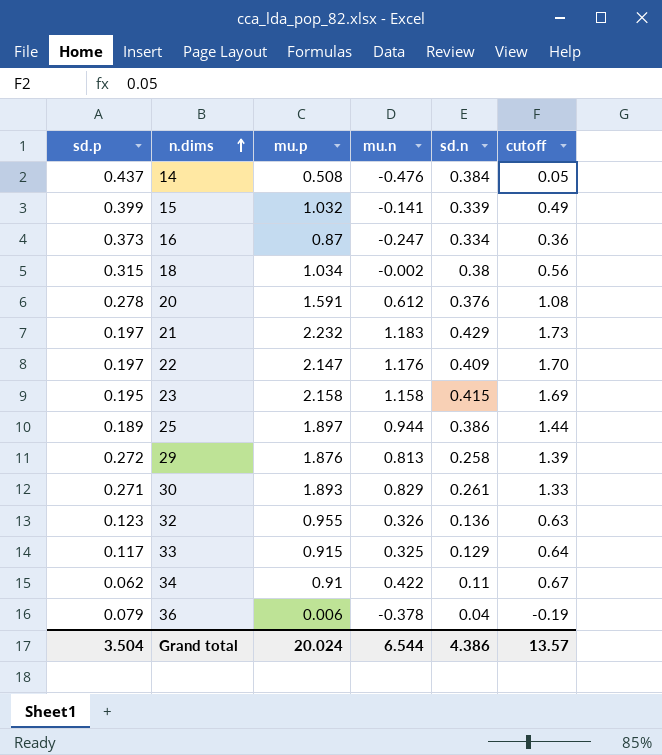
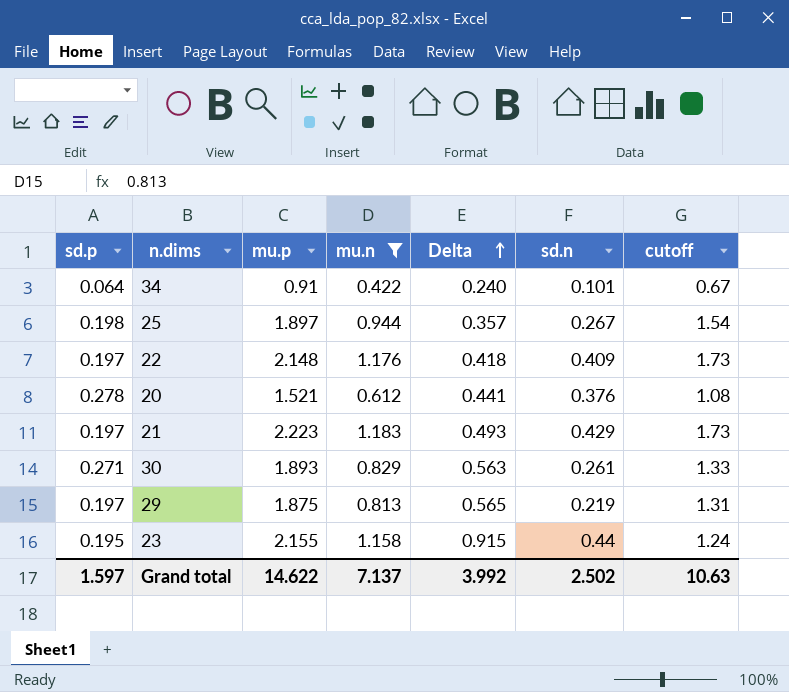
filter: none -> mu.n >= 0.422
row order: n.dims ascending -> Delta ascending
column Delta | formula: none -> [mu.p] - [cutoff]
34 | sd.p: 0.062 -> 0.064
34 | sd.n: 0.11 -> 0.101
25 | sd.p: 0.189 -> 0.198
25 | sd.n: 0.386 -> 0.267
25 | cutoff: 1.44 -> 1.54
22 | mu.p: 2.147 -> 2.148
22 | cutoff: 1.70 -> 1.73
20 | mu.p: 1.591 -> 1.521
21 | mu.p: 2.232 -> 2.223
29 | sd.p: 0.272 -> 0.197
29 | mu.p: 1.876 -> 1.875
29 | sd.n: 0.258 -> 0.219
29 | cutoff: 1.39 -> 1.31
23 | mu.p: 2.158 -> 2.155
23 | sd.n: 0.415 -> 0.44
23 | cutoff: 1.69 -> 1.24
Grand total | sd.p: 3.504 -> 1.597
Grand total | mu.p: 20.024 -> 14.622
Grand total | mu.n: 6.544 -> 7.137
Grand total | sd.n: 4.386 -> 2.502
Grand total | cutoff: 13.57 -> 10.63

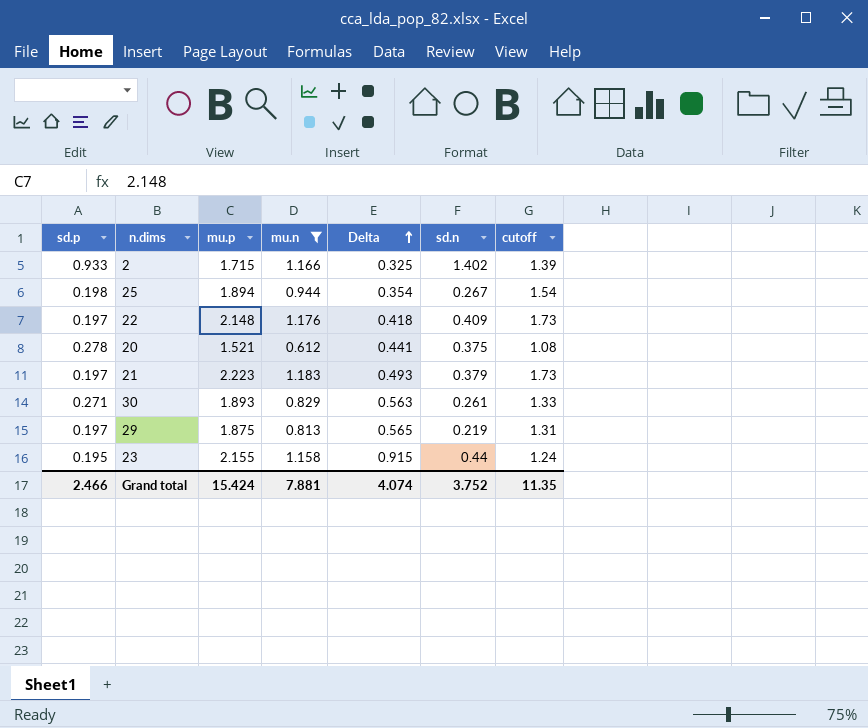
row 34: 0.064 | 0.91 | 0.422 | 0.240 | 0.101 | 0.67 -> none
row 2: none -> 0.933 | 1.715 | 1.166 | 0.325 | 1.402 | 1.39
25 | mu.p: 1.897 -> 1.894
25 | Delta: 0.357 -> 0.354
20 | sd.n: 0.376 -> 0.375
21 | sd.n: 0.429 -> 0.379
Grand total | sd.p: 1.597 -> 2.466
Grand total | mu.p: 14.622 -> 15.424
Grand total | mu.n: 7.137 -> 7.881
Grand total | Delta: 3.992 -> 4.074
Grand total | sd.n: 2.502 -> 3.752
Grand total | cutoff: 10.63 -> 11.35

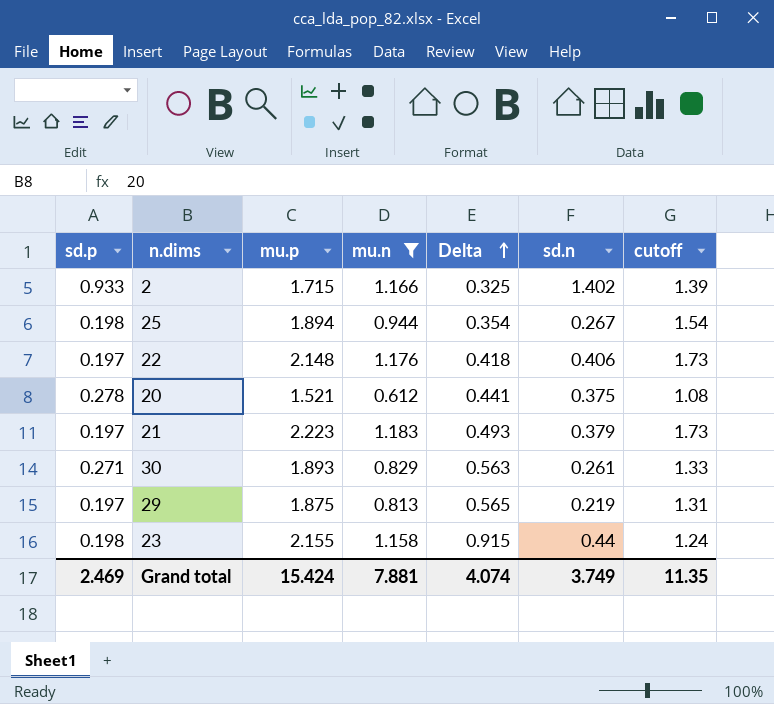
22 | sd.n: 0.409 -> 0.406
23 | sd.p: 0.195 -> 0.198
Grand total | sd.p: 2.466 -> 2.469
Grand total | sd.n: 3.752 -> 3.749

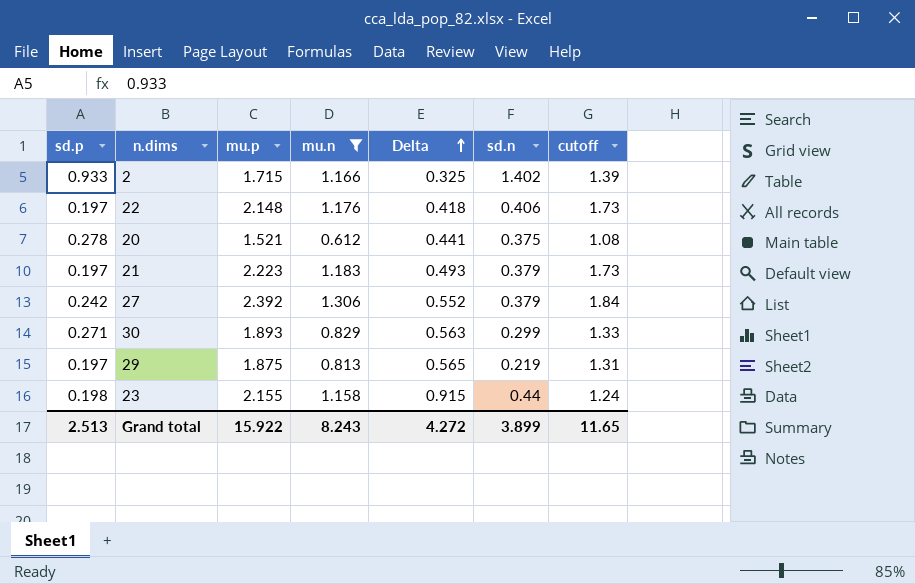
row 25: 0.198 | 1.894 | 0.944 | 0.354 | 0.267 | 1.54 -> none
row 27: none -> 0.242 | 2.392 | 1.306 | 0.552 | 0.379 | 1.84
30 | sd.n: 0.261 -> 0.299
Grand total | sd.p: 2.469 -> 2.513
Grand total | mu.p: 15.424 -> 15.922
Grand total | mu.n: 7.881 -> 8.243
Grand total | Delta: 4.074 -> 4.272
Grand total | sd.n: 3.749 -> 3.899
Grand total | cutoff: 11.35 -> 11.65

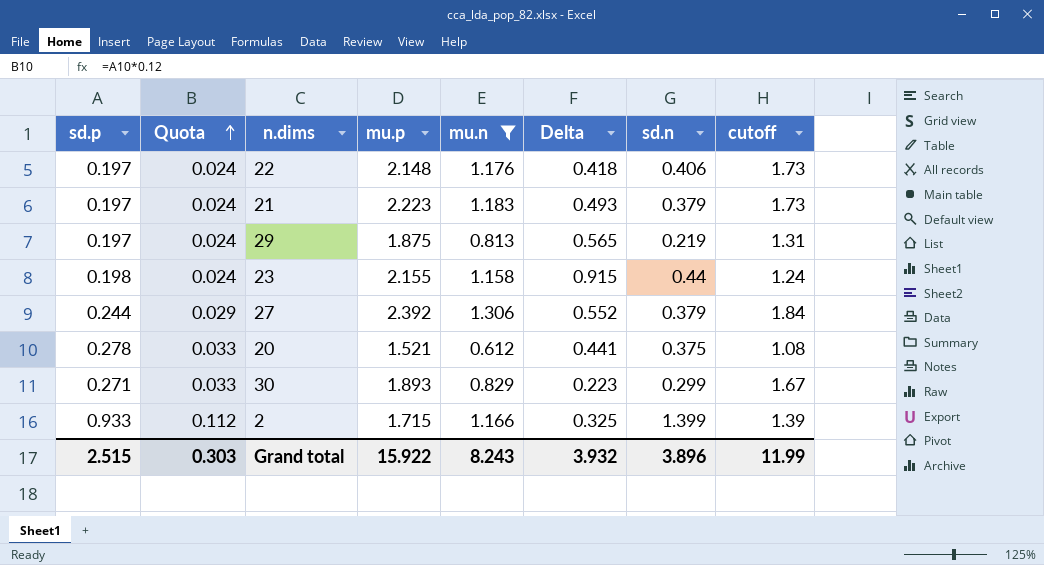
row order: Delta ascending -> Quota ascending
column Quota | formula: none -> [sd.p] * 0.12
27 | sd.p: 0.242 -> 0.244
30 | Delta: 0.563 -> 0.223
30 | cutoff: 1.33 -> 1.67
2 | sd.n: 1.402 -> 1.399
Grand total | sd.p: 2.513 -> 2.515
Grand total | Delta: 4.272 -> 3.932
Grand total | sd.n: 3.899 -> 3.896
Grand total | cutoff: 11.65 -> 11.99

